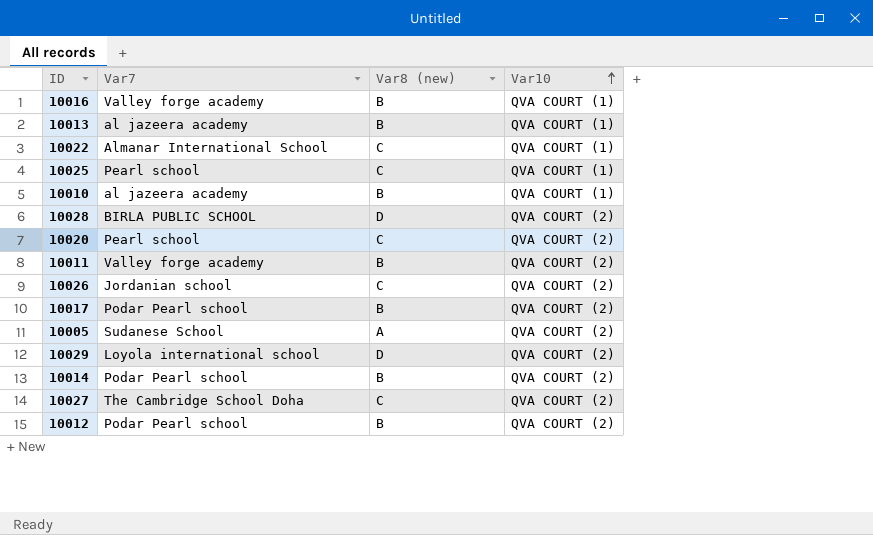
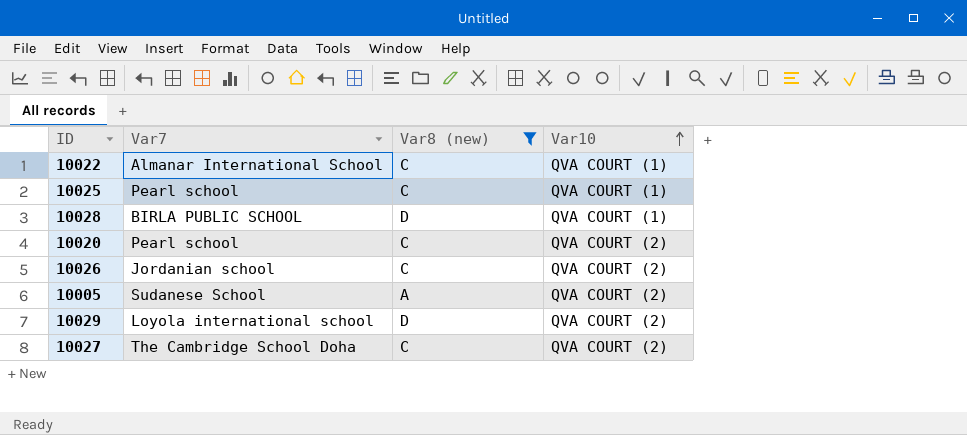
filter: none -> Var8 (new) != B
10028 | Var10: QVA COURT (2) -> QVA COURT (1)

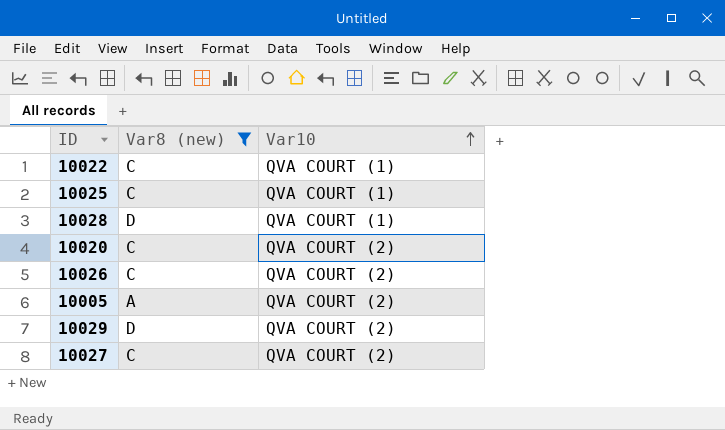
column Var7 | position: 2 -> none

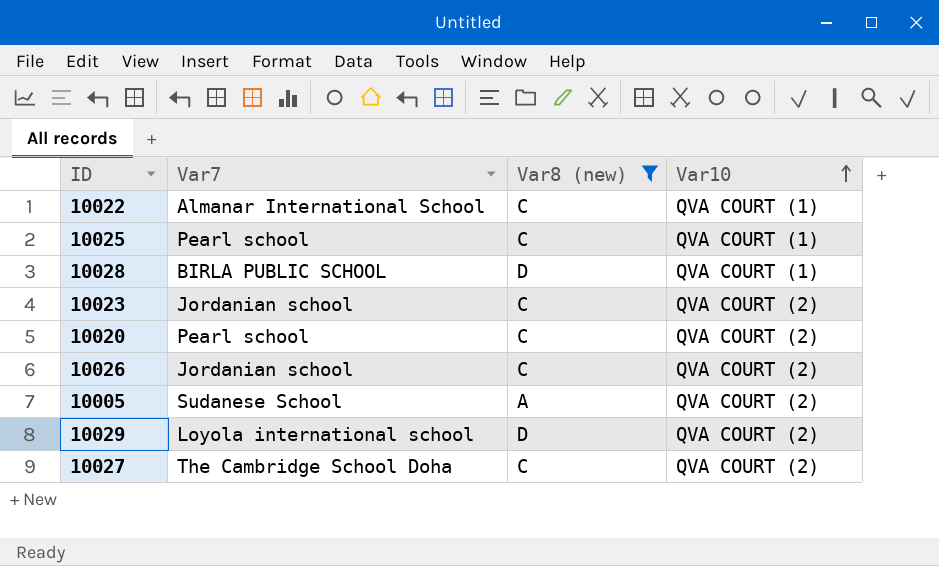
column Var7 | position: none -> 2
row 10023: none -> Jordanian school | C | QVA COURT (2)

